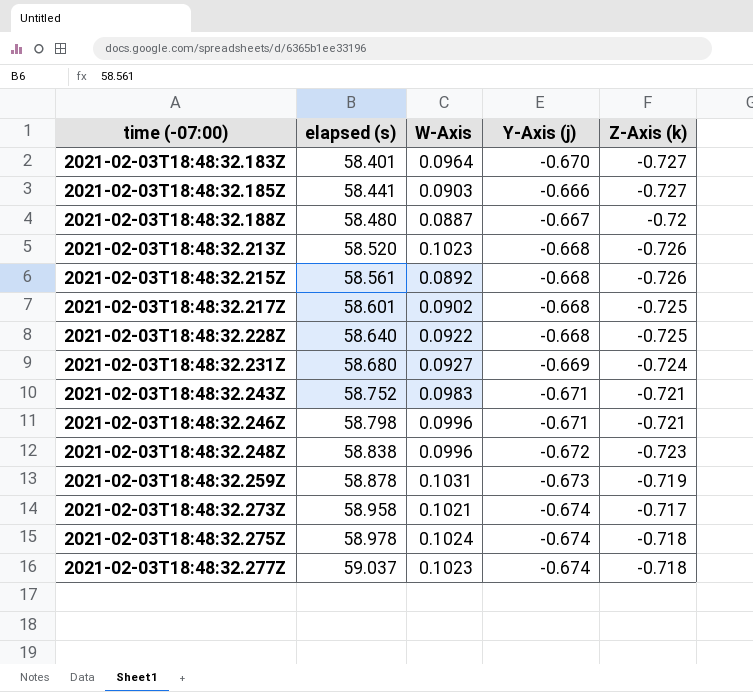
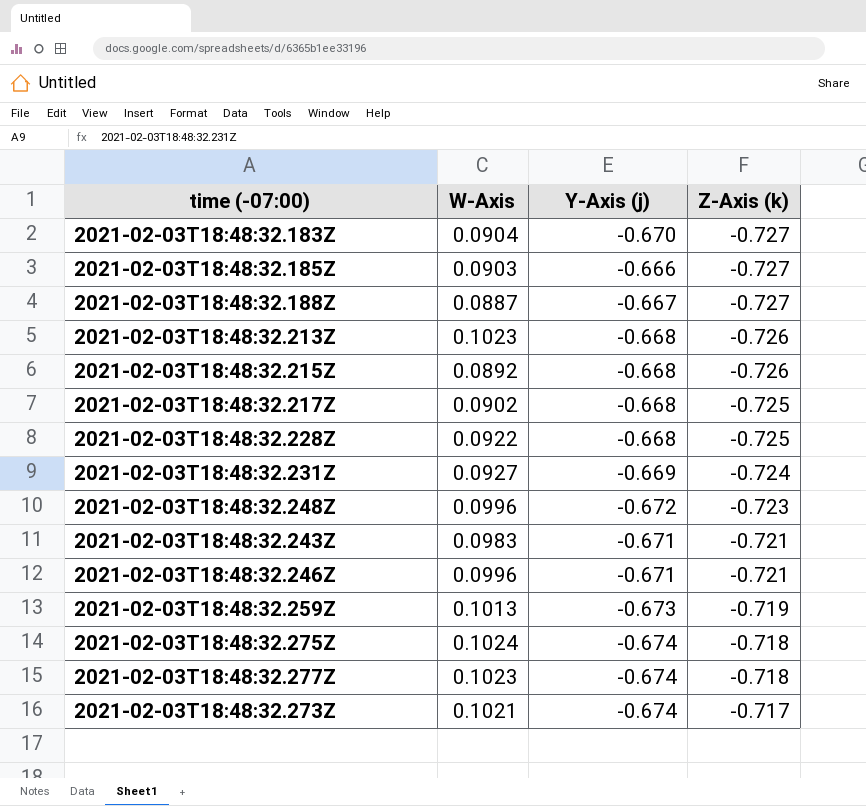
row order: time (-07:00) ascending -> Z-Axis (k) ascending
column elapsed (s) | position: 2 -> none
2021-02-03T18:48:32.183Z | W-Axis: 0.0964 -> 0.0904
2021-02-03T18:48:32.188Z | Z-Axis (k): -0.72 -> -0.727
2021-02-03T18:48:32.259Z | W-Axis: 0.1031 -> 0.1013

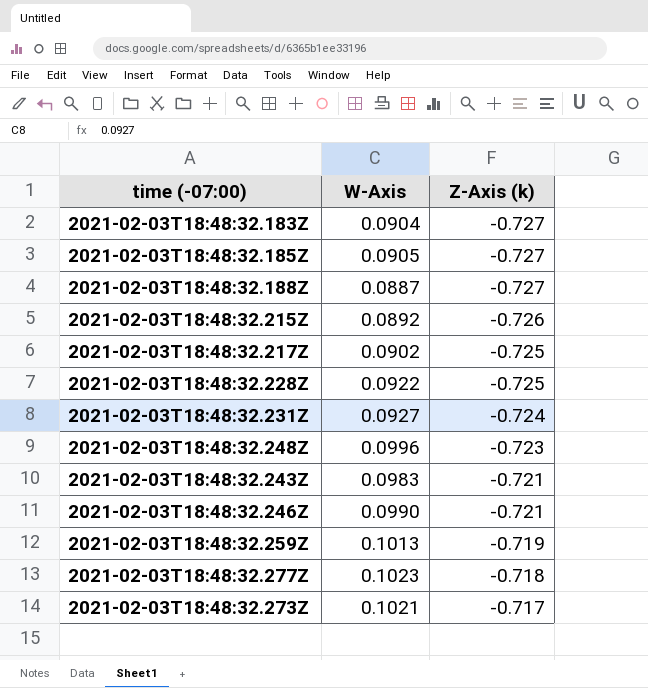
column Y-Axis (j) | position: 3 -> none
row 2021-02-03T18:48:32.213Z: 0.1023 | -0.668 | -0.726 -> none
row 2021-02-03T18:48:32.275Z: 0.1024 | -0.674 | -0.718 -> none
2021-02-03T18:48:32.185Z | W-Axis: 0.0903 -> 0.0905
2021-02-03T18:48:32.246Z | W-Axis: 0.0996 -> 0.0990

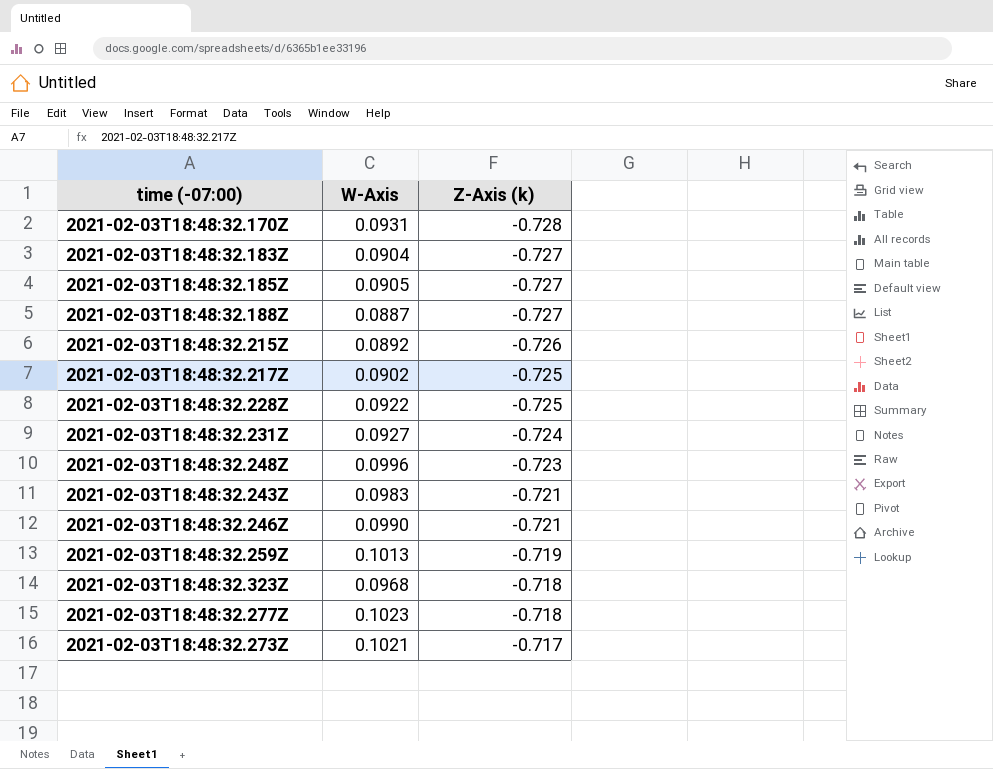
row 2021-02-03T18:48:32.170Z: none -> 0.0931 | -0.728
row 2021-02-03T18:48:32.323Z: none -> 0.0968 | -0.718

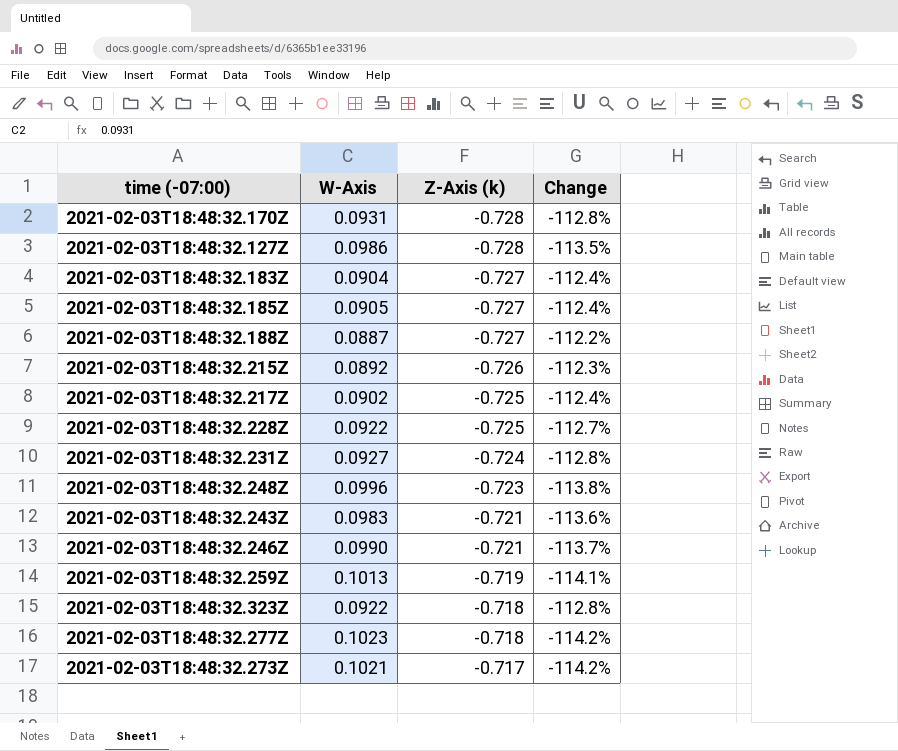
column Change | formula: none -> ([W-Axis] - [Z-Axis (k)]) / [Z-Axis (k)]
row 2021-02-03T18:48:32.127Z: none -> 0.0986 | -0.728 | -113.5%
2021-02-03T18:48:32.323Z | W-Axis: 0.0968 -> 0.0922

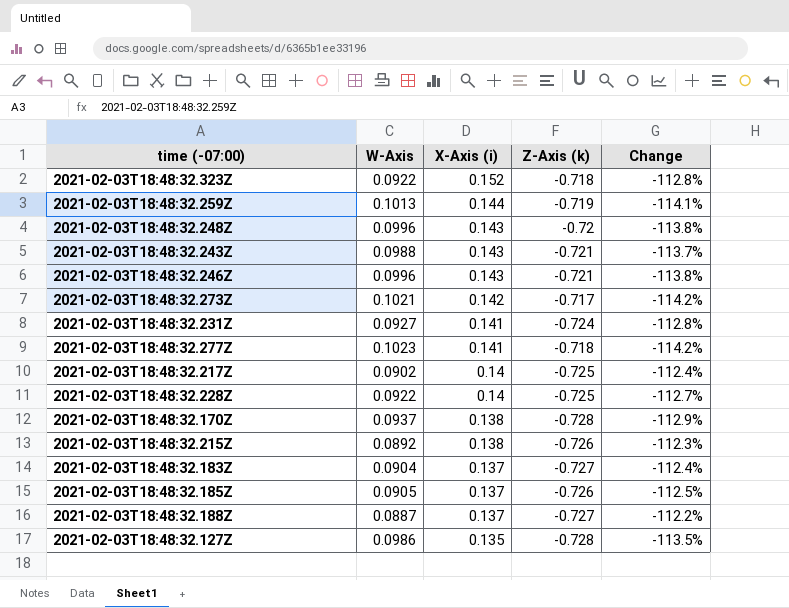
row order: Z-Axis (k) ascending -> X-Axis (i) descending
column X-Axis (i) | position: none -> 3
2021-02-03T18:48:32.248Z | Z-Axis (k): -0.723 -> -0.72
2021-02-03T18:48:32.243Z | W-Axis: 0.0983 -> 0.0988
2021-02-03T18:48:32.243Z | Change: -113.6% -> -113.7%
2021-02-03T18:48:32.246Z | W-Axis: 0.0990 -> 0.0996
2021-02-03T18:48:32.246Z | Change: -113.7% -> -113.8%
2021-02-03T18:48:32.170Z | W-Axis: 0.0931 -> 0.0937
2021-02-03T18:48:32.170Z | Change: -112.8% -> -112.9%
2021-02-03T18:48:32.185Z | Z-Axis (k): -0.727 -> -0.726
2021-02-03T18:48:32.185Z | Change: -112.4% -> -112.5%

